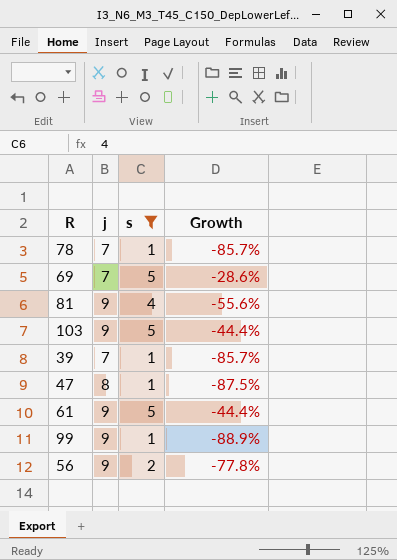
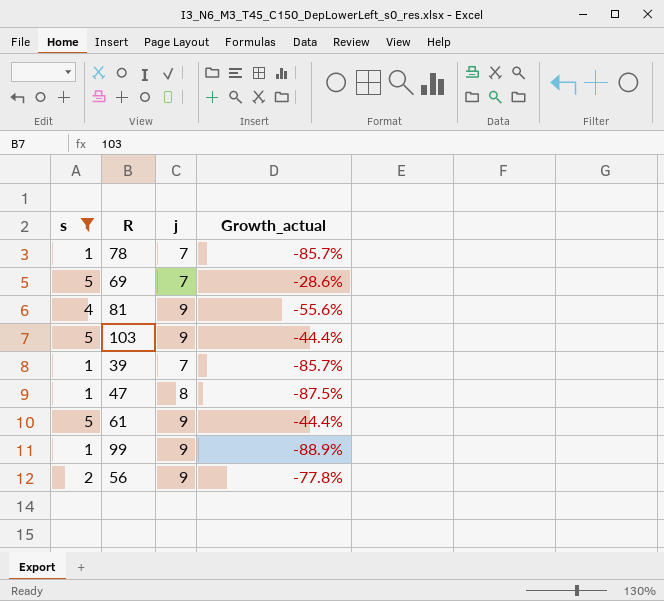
column s | position: 3 -> 1
column name: Growth -> Growth_actual

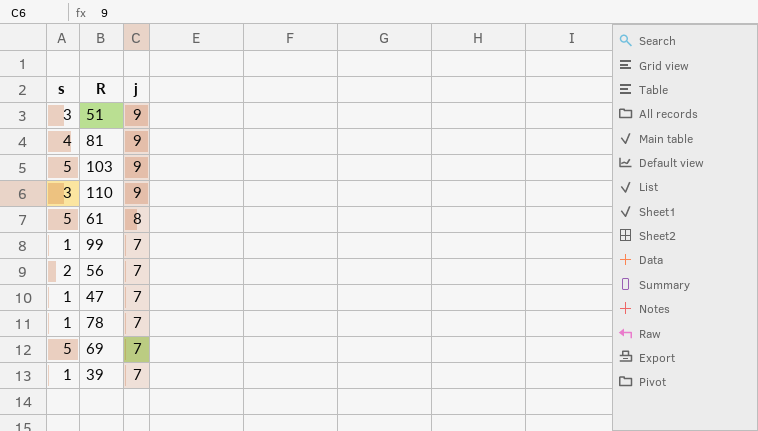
filter: s != 3 -> none
row order: none -> j descending
column Growth_actual | formula: ([s] - [j]) / [j] -> none
61 | j: 9 -> 8
99 | j: 9 -> 7
56 | j: 9 -> 7
47 | j: 8 -> 7

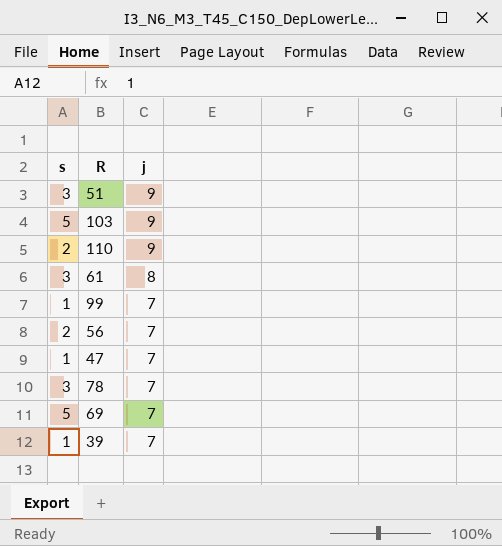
row 81: 4 | 9 -> none
110 | s: 3 -> 2
61 | s: 5 -> 3
78 | s: 1 -> 3

